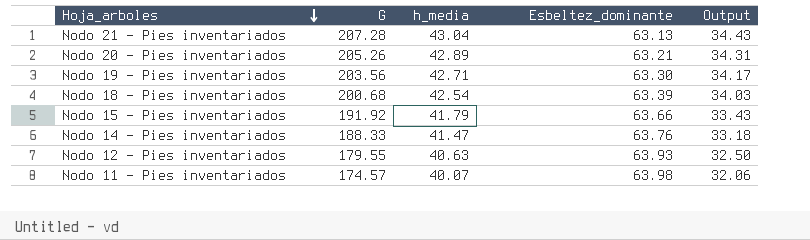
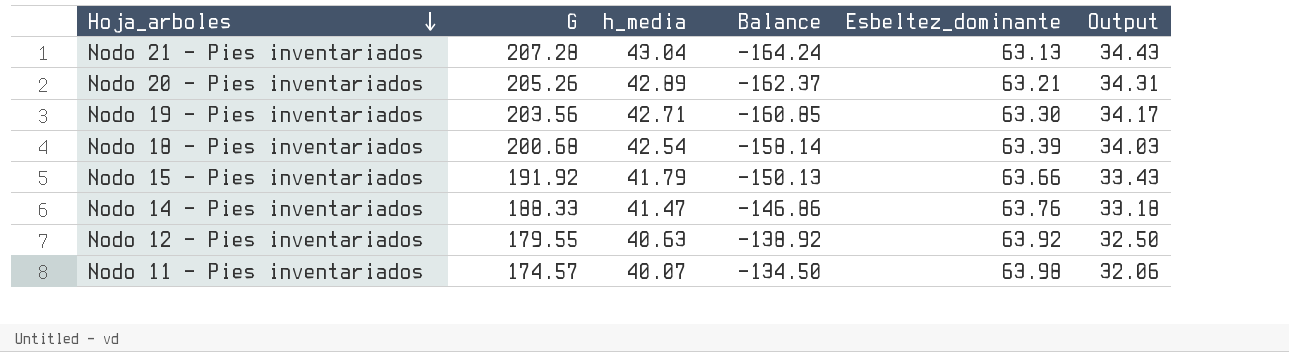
column Balance | formula: none -> [h_media] - [G]
Nodo 12 - Pies inventariados | Esbeltez_dominante: 63.93 -> 63.92

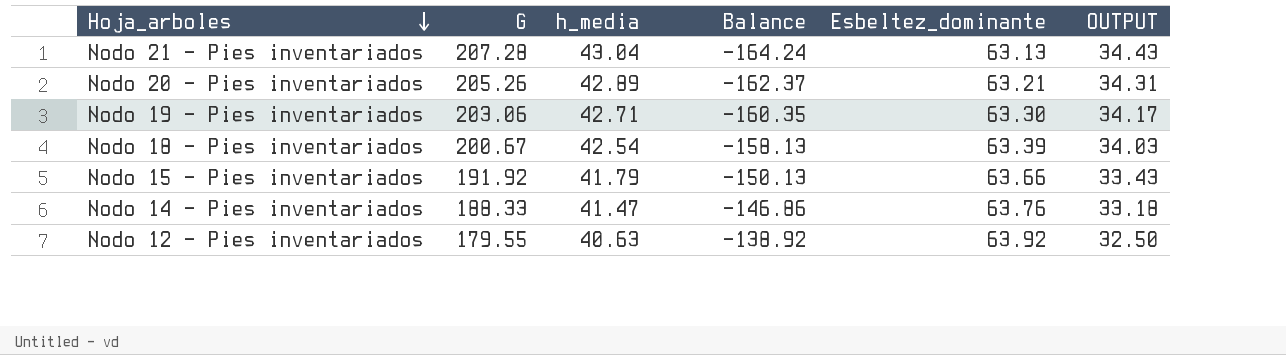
column name: Output -> OUTPUT
row Nodo 11 - Pies inventariados: 174.57 | 40.07 | -134.50 | 63.98 | 32.06 -> none
Nodo 19 - Pies inventariados | G: 203.56 -> 203.06
Nodo 19 - Pies inventariados | Balance: -160.85 -> -160.35
Nodo 18 - Pies inventariados | G: 200.68 -> 200.67
Nodo 18 - Pies inventariados | Balance: -158.14 -> -158.13

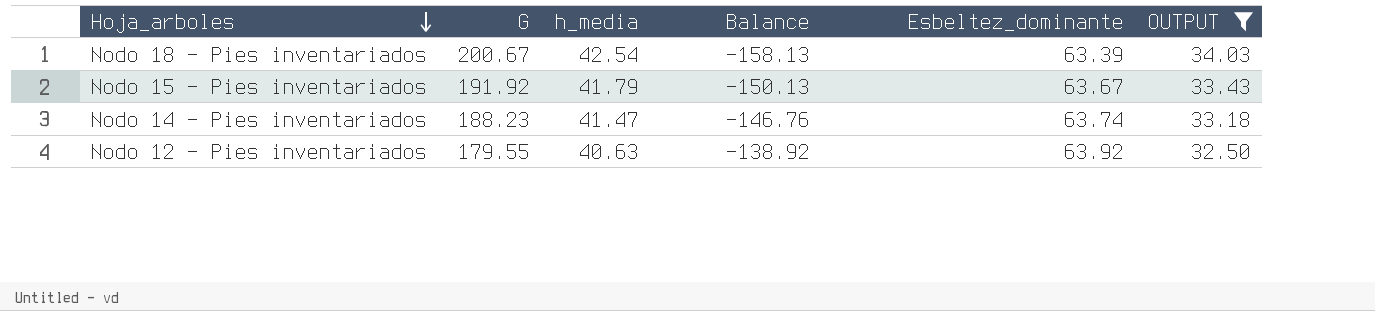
filter: none -> OUTPUT <= 34.03
Nodo 15 - Pies inventariados | Esbeltez_dominante: 63.66 -> 63.67
Nodo 14 - Pies inventariados | G: 188.33 -> 188.23
Nodo 14 - Pies inventariados | Balance: -146.86 -> -146.76
Nodo 14 - Pies inventariados | Esbeltez_dominante: 63.76 -> 63.74

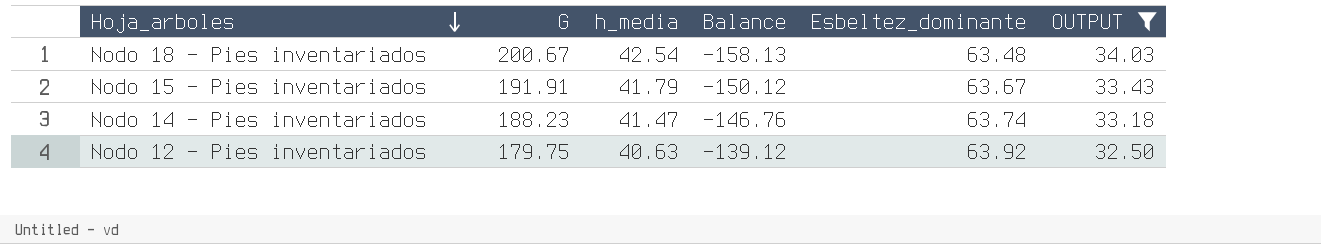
Nodo 18 - Pies inventariados | Esbeltez_dominante: 63.39 -> 63.48
Nodo 15 - Pies inventariados | G: 191.92 -> 191.91
Nodo 15 - Pies inventariados | Balance: -150.13 -> -150.12
Nodo 12 - Pies inventariados | G: 179.55 -> 179.75
Nodo 12 - Pies inventariados | Balance: -138.92 -> -139.12

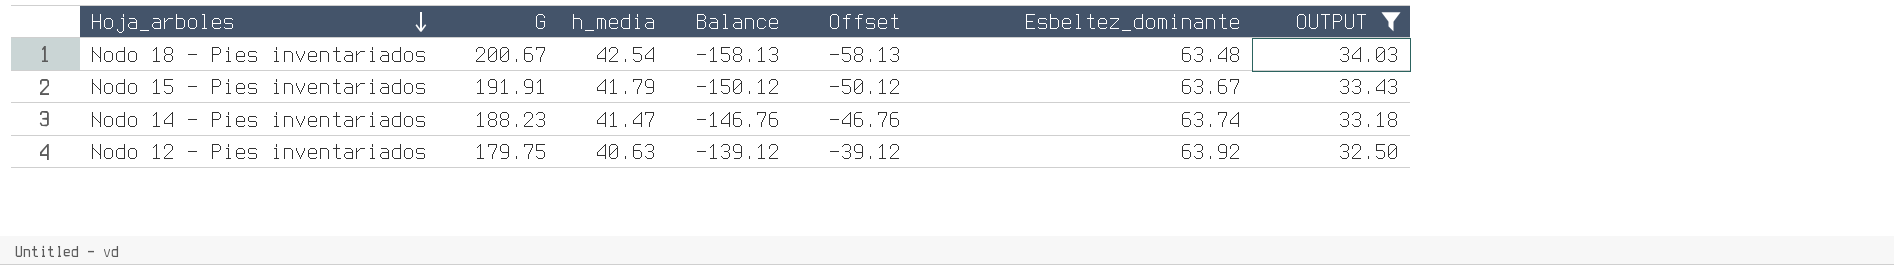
column Offset | formula: none -> [Balance] + 100

